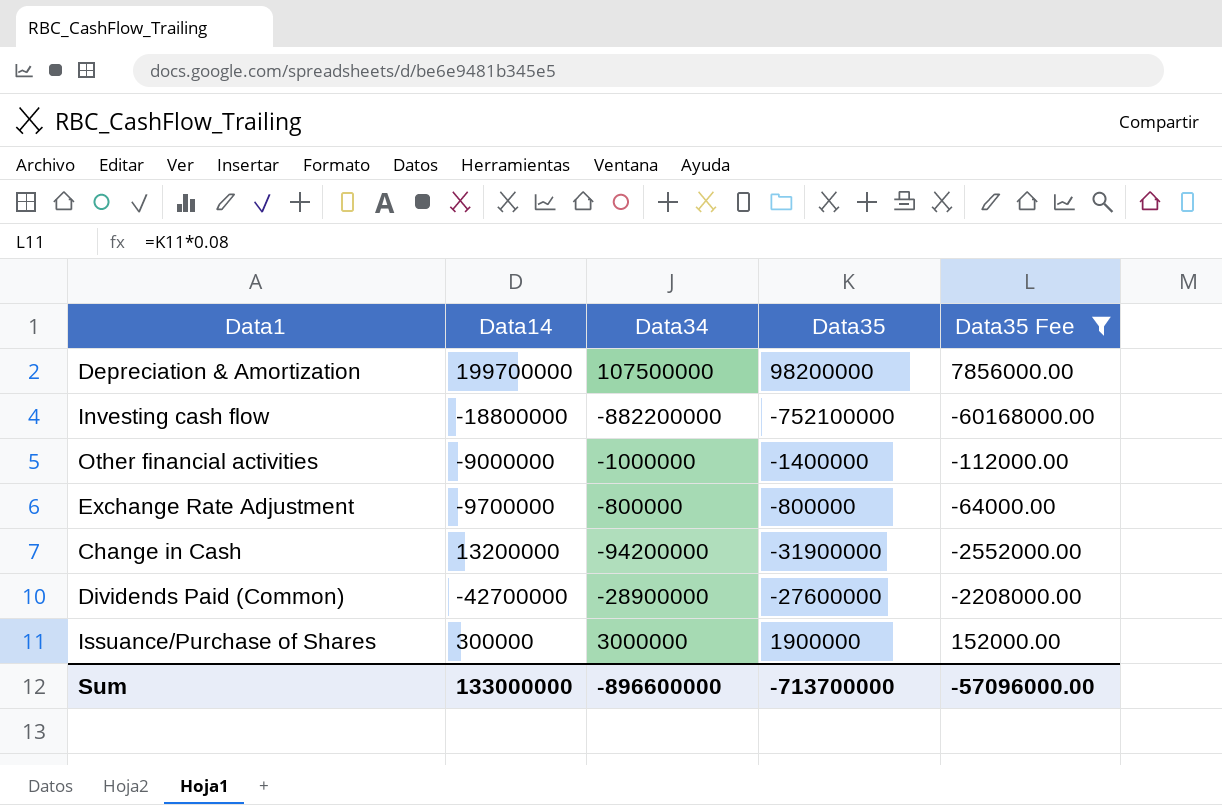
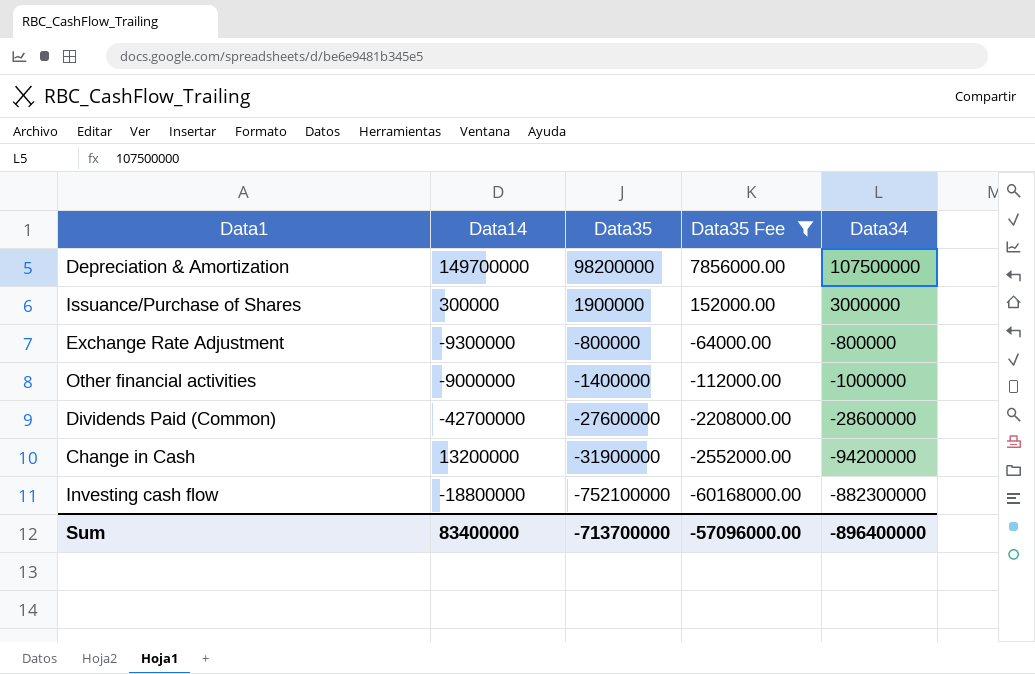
row order: none -> Data35 descending
column Data34 | position: 3 -> 5
Depreciation & Amortization | Data14: 199700000 -> 149700000
Exchange Rate Adjustment | Data14: -9700000 -> -9300000
Dividends Paid (Common) | Data34: -28900000 -> -28600000
Investing cash flow | Data34: -882200000 -> -882300000
Sum | Data14: 133000000 -> 83400000
Sum | Data34: -896600000 -> -896400000

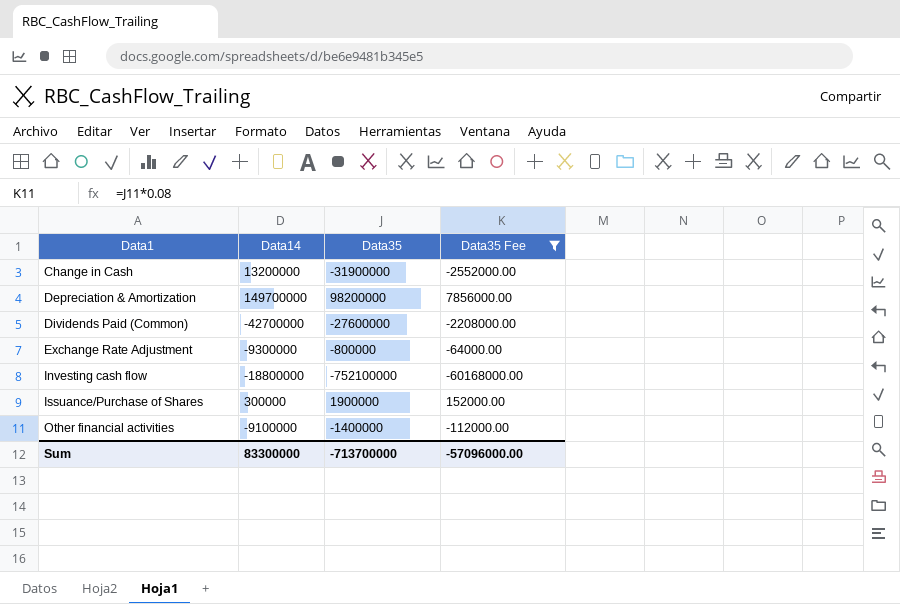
row order: Data35 descending -> Data1 ascending
column Data34 | position: 5 -> none
Other financial activities | Data14: -9000000 -> -9100000
Sum | Data14: 83400000 -> 83300000

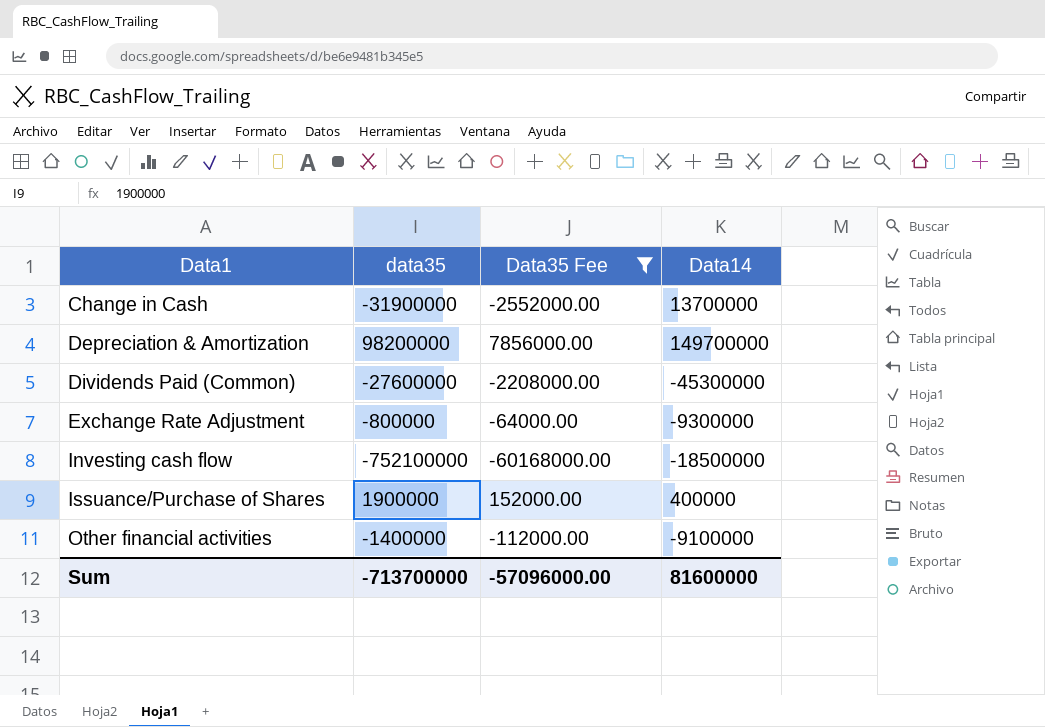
column name: Data35 -> data35
column Data14 | position: 2 -> 4
Change in Cash | Data14: 13200000 -> 13700000
Dividends Paid (Common) | Data14: -42700000 -> -45300000
Investing cash flow | Data14: -18800000 -> -18500000
Issuance/Purchase of Shares | Data14: 300000 -> 400000
Sum | Data14: 83300000 -> 81600000

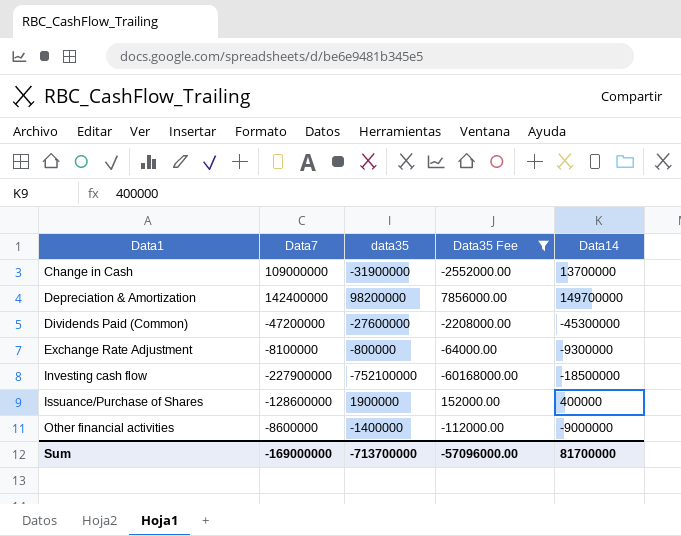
column Data7 | position: none -> 2
Other financial activities | Data14: -9100000 -> -9000000
Sum | Data14: 81600000 -> 81700000

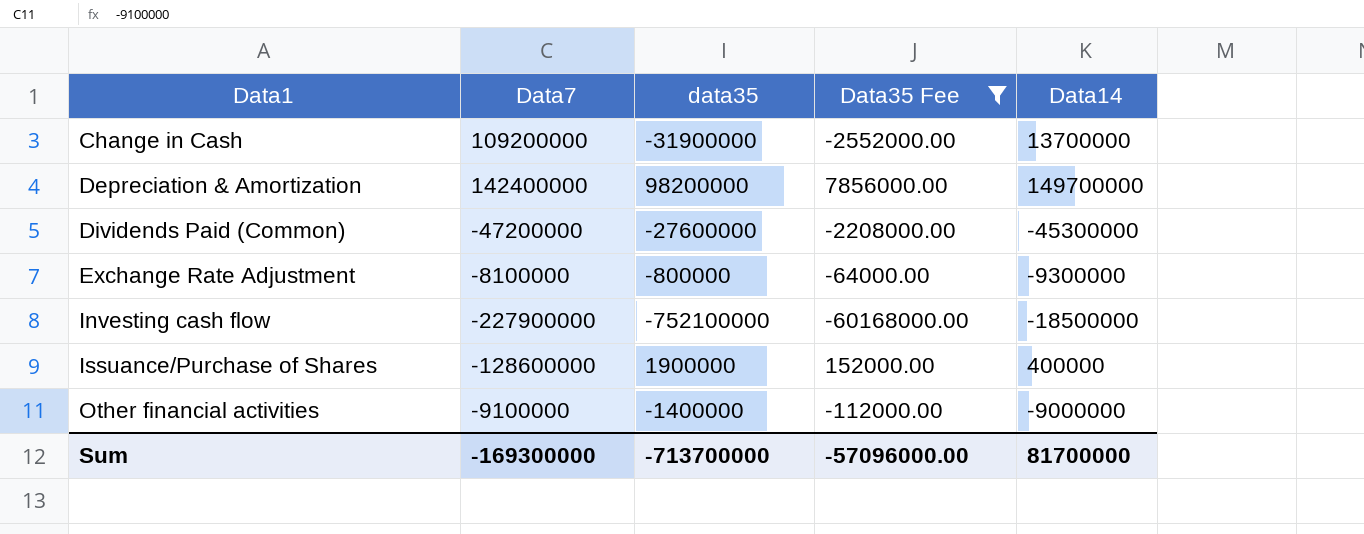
Change in Cash | Data7: 109000000 -> 109200000
Other financial activities | Data7: -8600000 -> -9100000
Sum | Data7: -169000000 -> -169300000

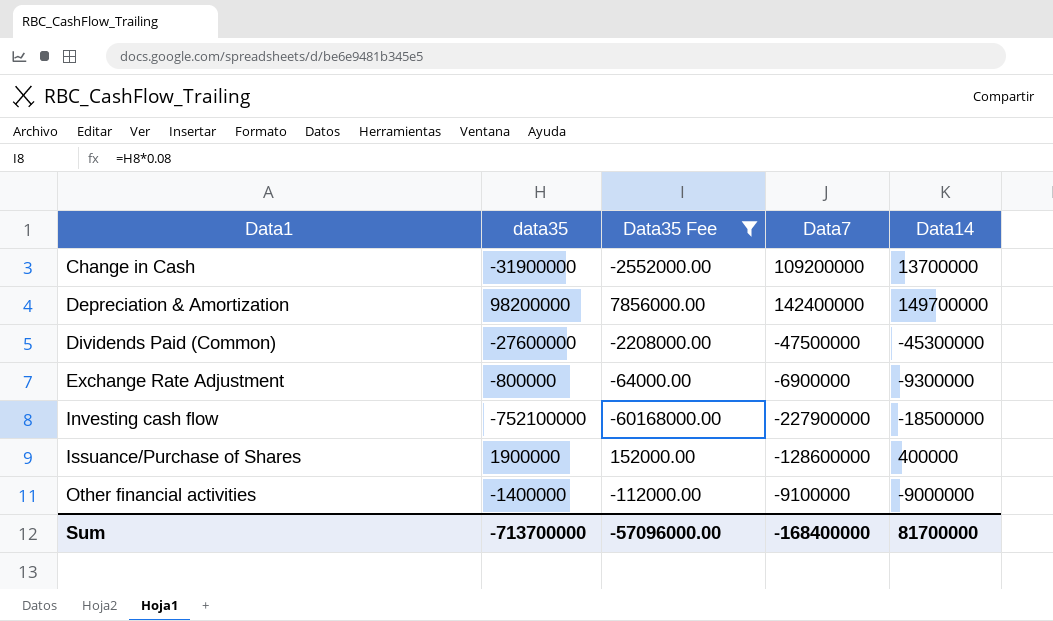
column Data7 | position: 2 -> 4
Dividends Paid (Common) | Data7: -47200000 -> -47500000
Exchange Rate Adjustment | Data7: -8100000 -> -6900000
Sum | Data7: -169300000 -> -168400000

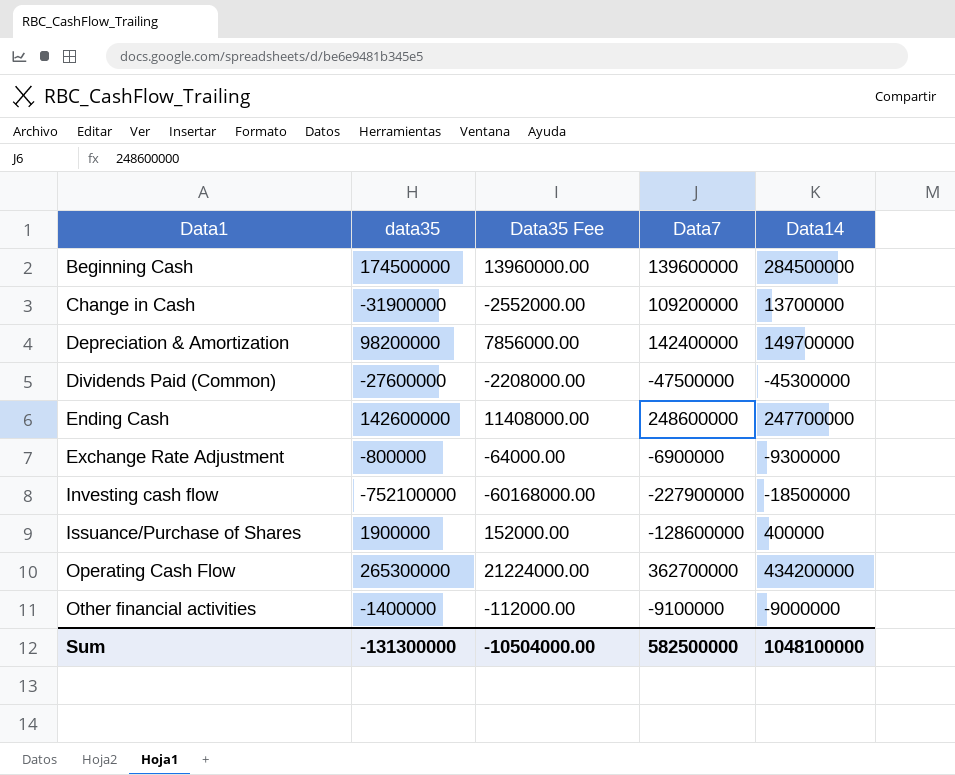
filter: Data35 Fee <= 7856000.00 -> none
Sum | data35: -713700000 -> -131300000
Sum | Data35 Fee: -57096000.00 -> -10504000.00
Sum | Data7: -168400000 -> 582500000
Sum | Data14: 81700000 -> 1048100000

